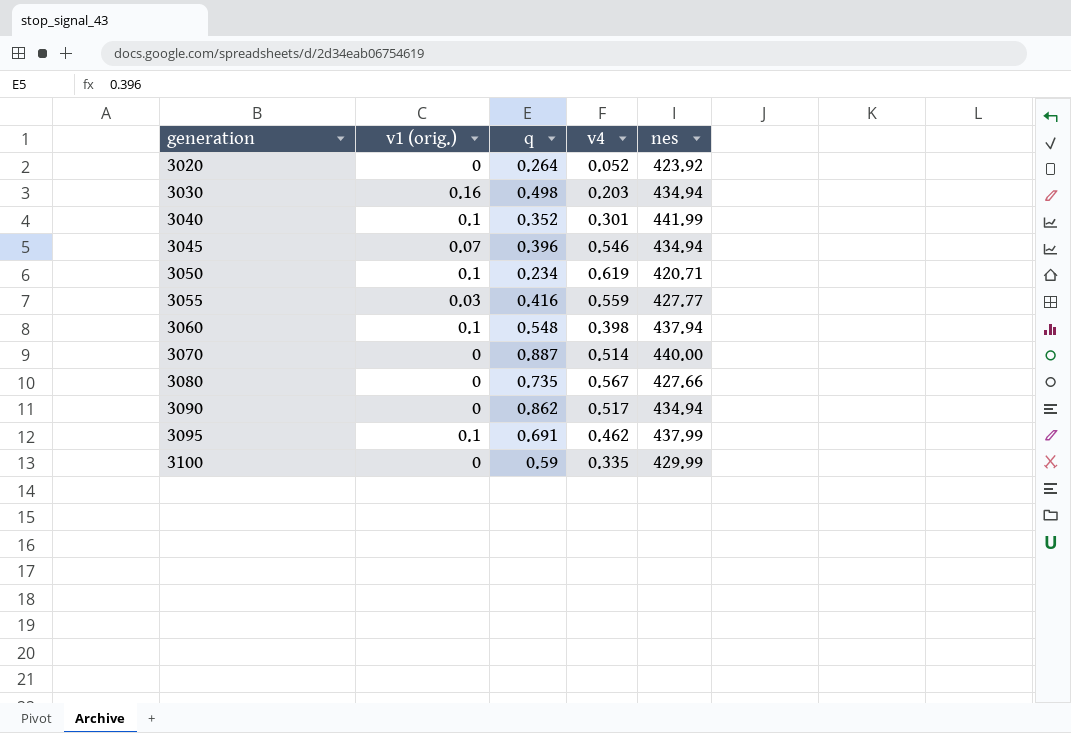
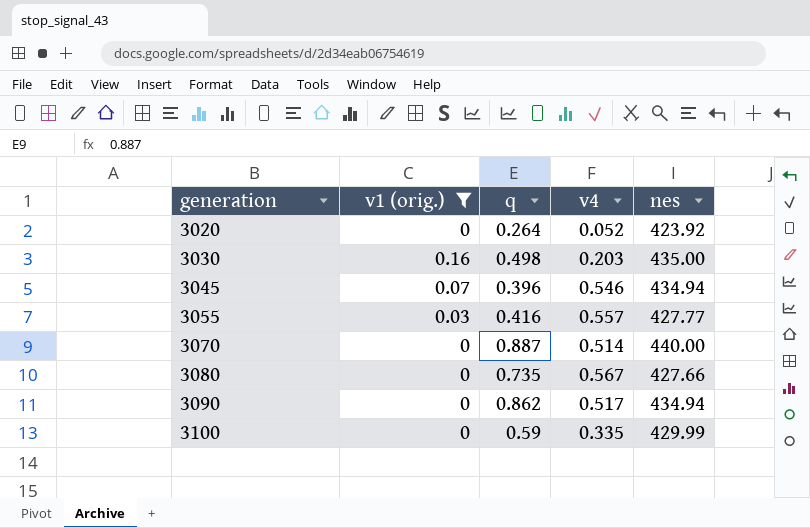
filter: none -> v1 (orig.) != 0.1
3030 | nes: 434.94 -> 435.00
3055 | v4: 0.559 -> 0.557

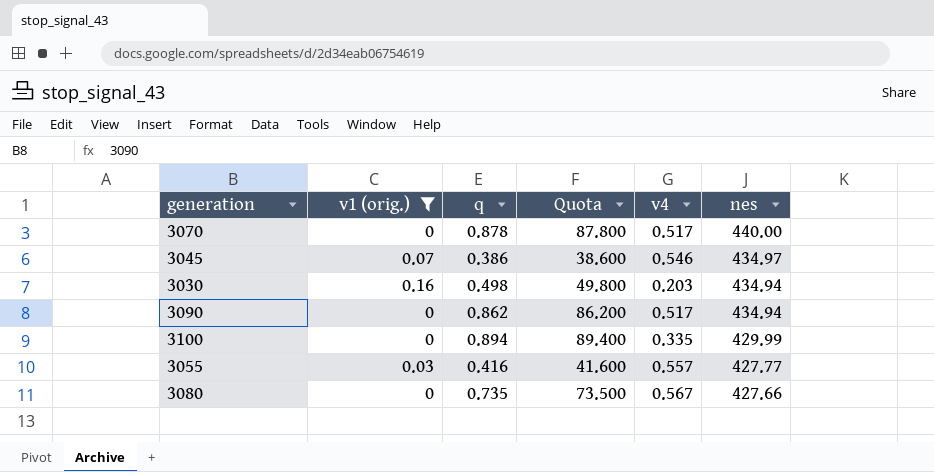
row order: generation ascending -> nes descending
column Quota | formula: none -> [q] * 100
row 3020: 0 | 0.264 | 0.052 | 423.92 -> none
3070 | q: 0.887 -> 0.878
3070 | v4: 0.514 -> 0.517
3045 | q: 0.396 -> 0.386
3045 | nes: 434.94 -> 434.97
3030 | nes: 435.00 -> 434.94
3100 | q: 0.59 -> 0.894

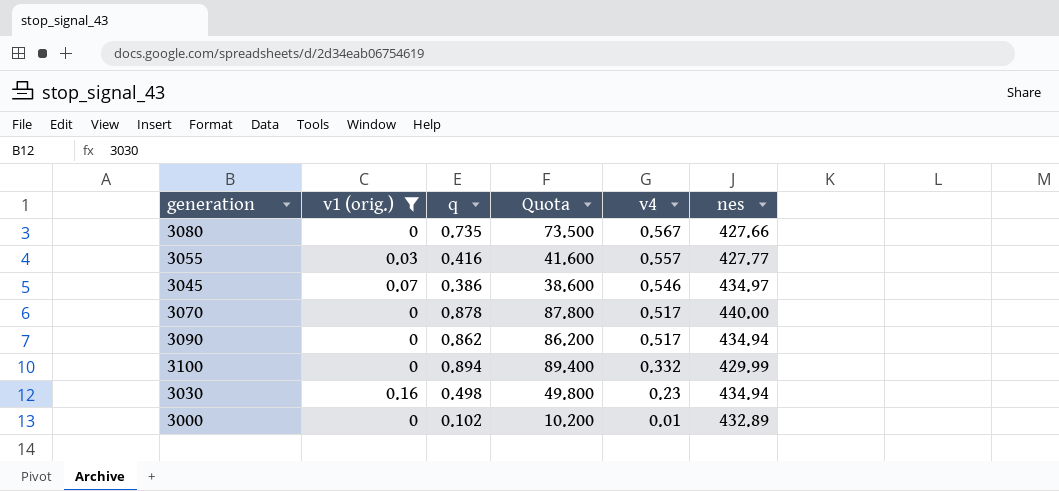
row order: nes descending -> v4 descending
3100 | v4: 0.335 -> 0.332
3030 | v4: 0.203 -> 0.23
row 3000: none -> 0 | 0.102 | 10.200 | 0.01 | 432.89

